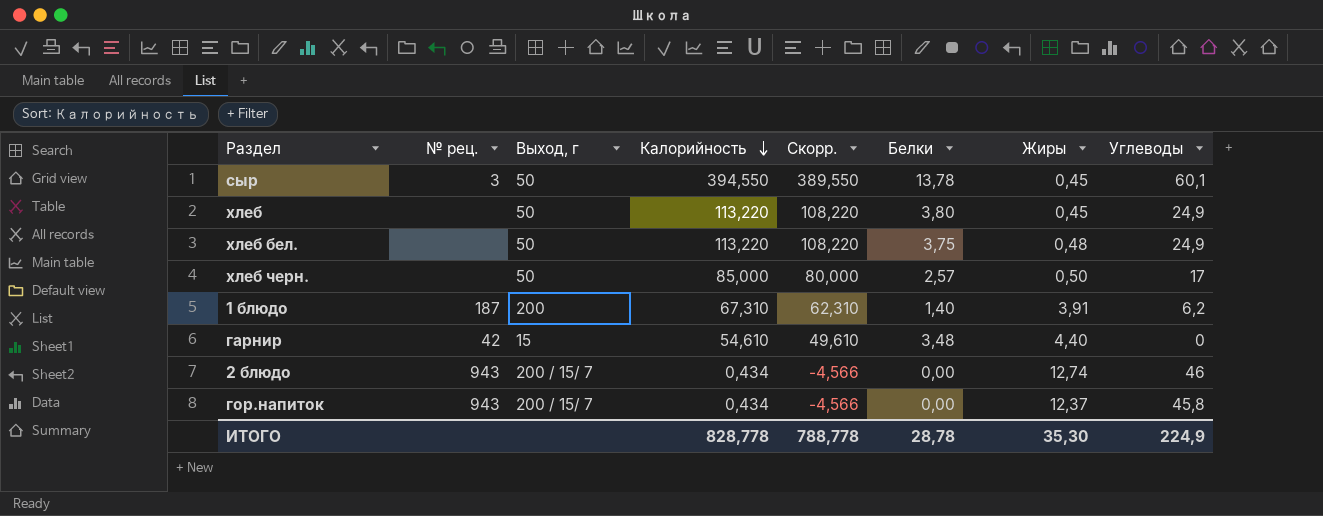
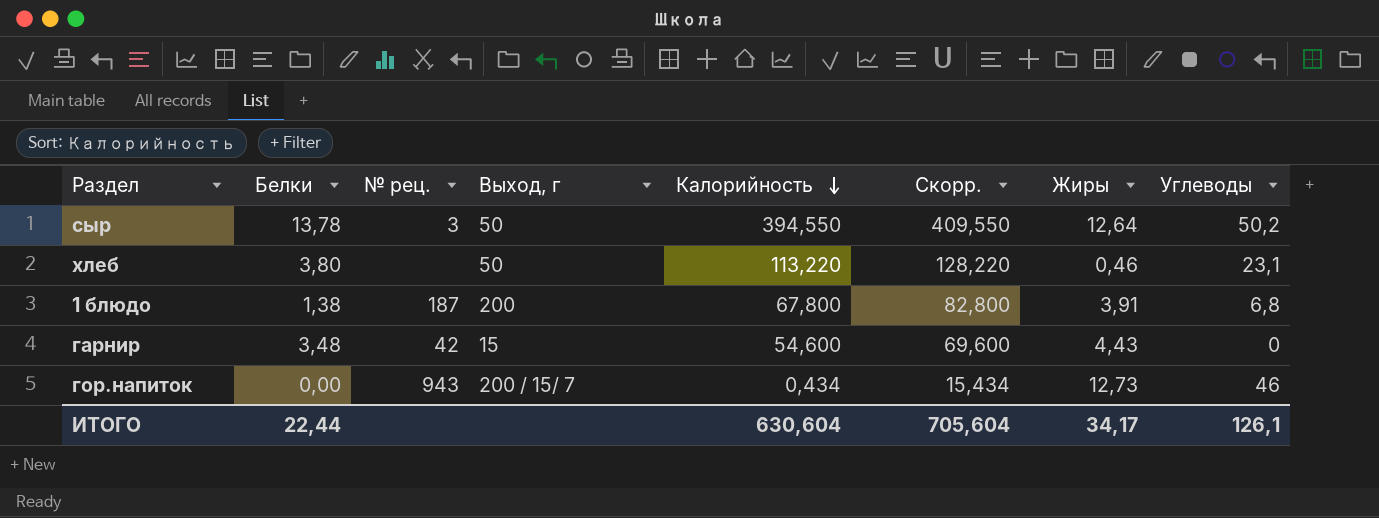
column Белки | position: 6 -> 2
column Скорр. | formula: [Калорийность] - 5 -> [Калорийность] + 15
row хлеб бел.: none | 50 | 113,220 | 108,220 | 3,75 | 0,48 | 24,9 -> none
row хлеб черн.: none | 50 | 85,000 | 80,000 | 2,57 | 0,50 | 17 -> none
row 2 блюдо: 943 | 200 / 15/ 7 | 0,434 | -4,566 | 0,00 | 12,74 | 46 -> none
сыр | Жиры: 0,45 -> 12,64
сыр | Углеводы: 60,1 -> 50,2
хлеб | Жиры: 0,45 -> 0,46
хлеб | Углеводы: 24,9 -> 23,1
1 блюдо | Белки: 1,40 -> 1,38
1 блюдо | Калорийность: 67,310 -> 67,800
1 блюдо | Углеводы: 6,2 -> 6,8
гарнир | Калорийность: 54,610 -> 54,600
гарнир | Жиры: 4,40 -> 4,43
гор.напиток | Жиры: 12,37 -> 12,73
гор.напиток | Углеводы: 45,8 -> 46
ИТОГО | Белки: 28,78 -> 22,44
ИТОГО | Калорийность: 828,778 -> 630,604
ИТОГО | Скорр.: 788,778 -> 705,604
ИТОГО | Жиры: 35,30 -> 34,17
ИТОГО | Углеводы: 224,9 -> 126,1

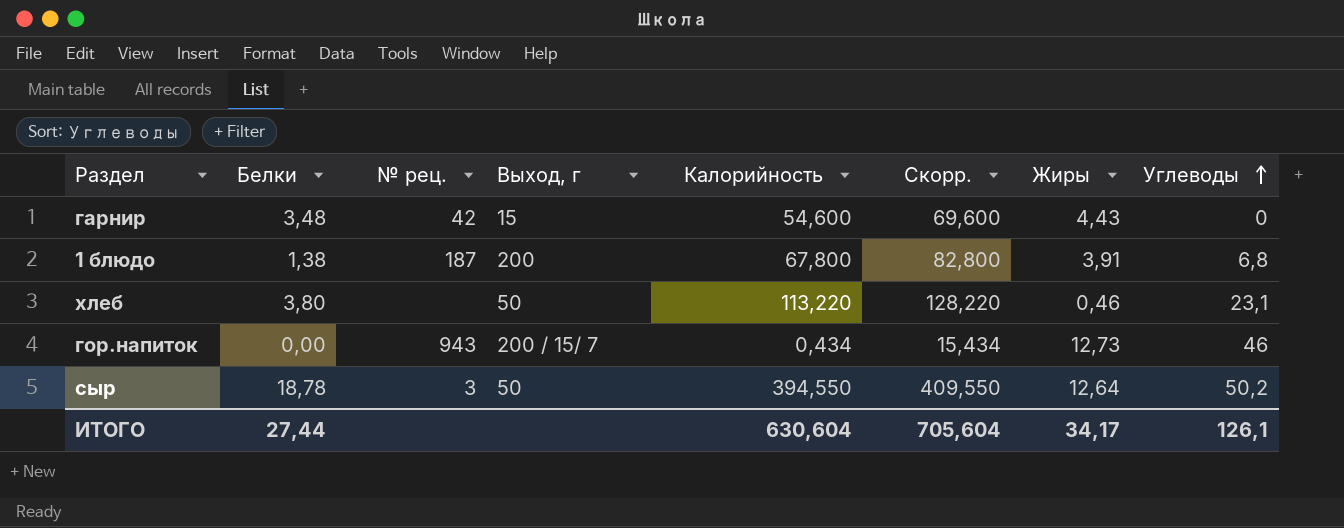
row order: Калорийность descending -> Углеводы ascending
сыр | Белки: 13,78 -> 18,78
ИТОГО | Белки: 22,44 -> 27,44

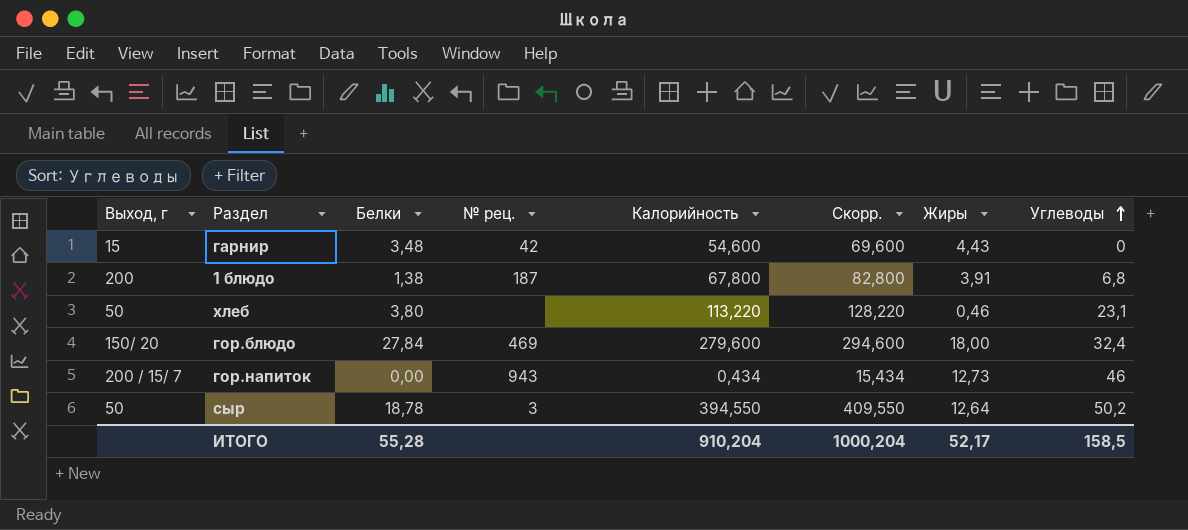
column Выход, г | position: 4 -> 1
row гор.блюдо: none -> 150/ 20 | 27,84 | 469 | 279,600 | 294,600 | 18,00 | 32,4
ИТОГО | Белки: 27,44 -> 55,28
ИТОГО | Калорийность: 630,604 -> 910,204
ИТОГО | Скорр.: 705,604 -> 1000,204
ИТОГО | Жиры: 34,17 -> 52,17
ИТОГО | Углеводы: 126,1 -> 158,5

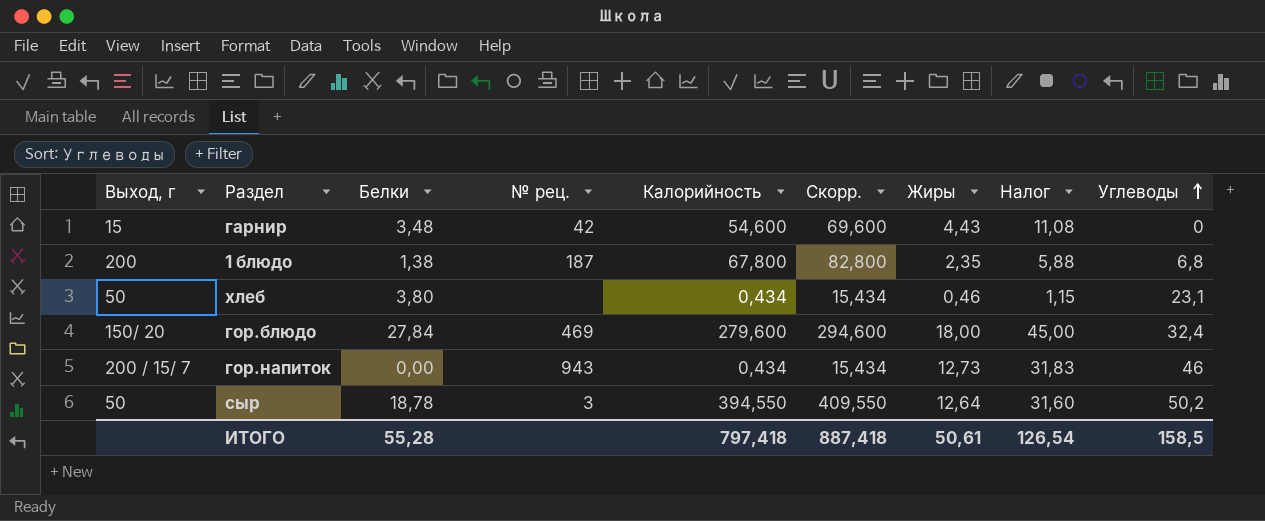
column Налог | formula: none -> [Жиры] * 2,5
1 блюдо | Жиры: 3,91 -> 2,35
хлеб | Калорийность: 113,220 -> 0,434
хлеб | Скорр.: 128,220 -> 15,434
ИТОГО | Калорийность: 910,204 -> 797,418
ИТОГО | Скорр.: 1000,204 -> 887,418
ИТОГО | Жиры: 52,17 -> 50,61

